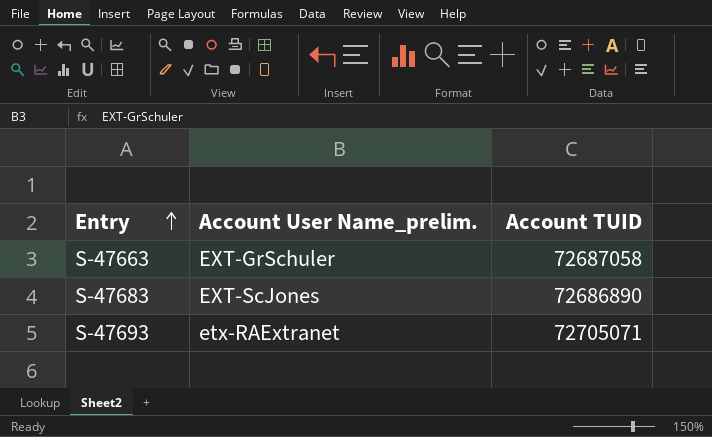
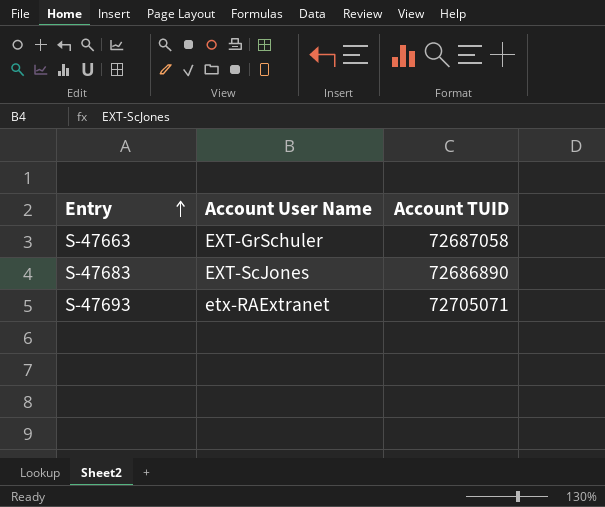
column name: Account User Name_prelim. -> Account User Name

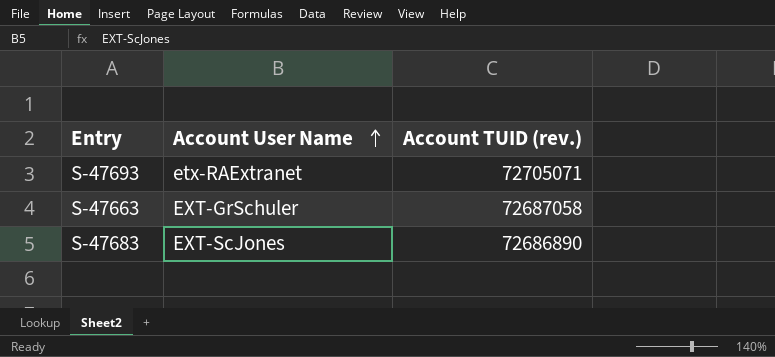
row order: Entry ascending -> Account User Name ascending
column name: Account TUID -> Account TUID (rev.)

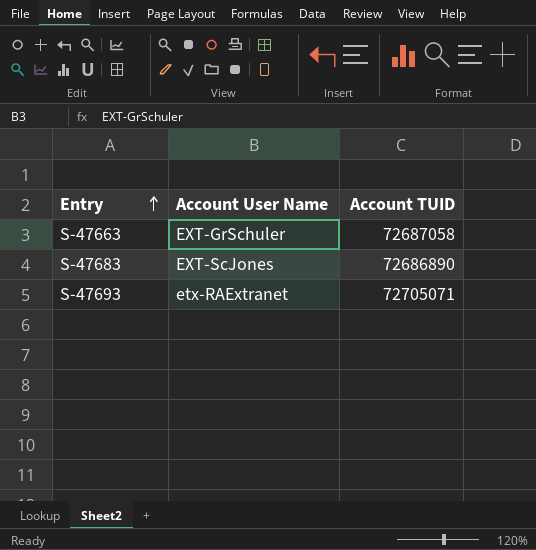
row order: Account User Name ascending -> Entry ascending
column name: Account TUID (rev.) -> Account TUID

